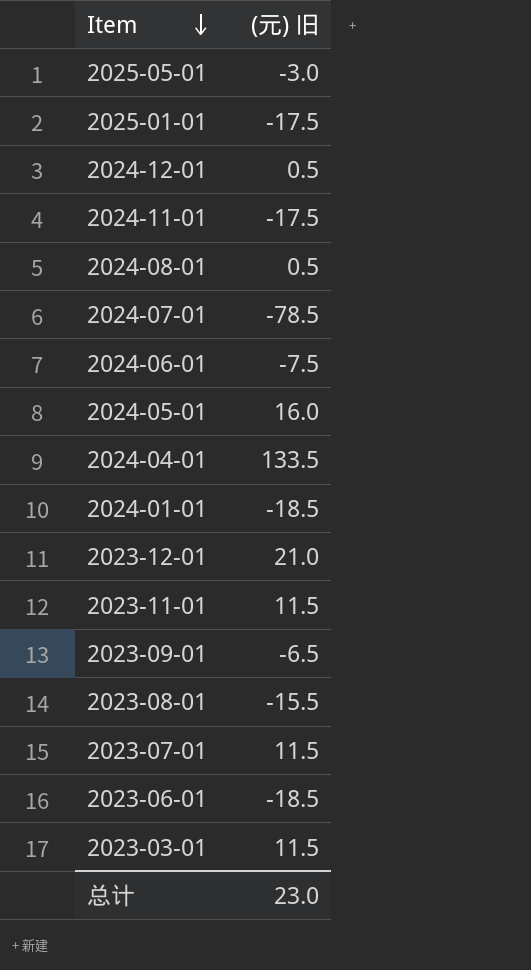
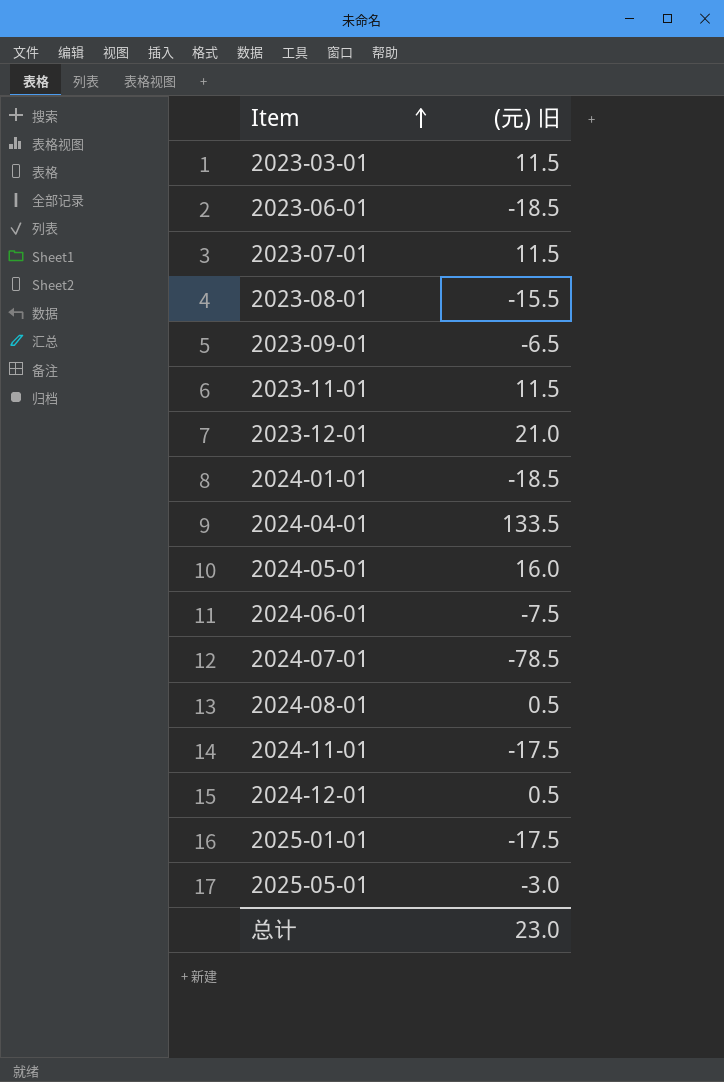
row order: Item descending -> Item ascending

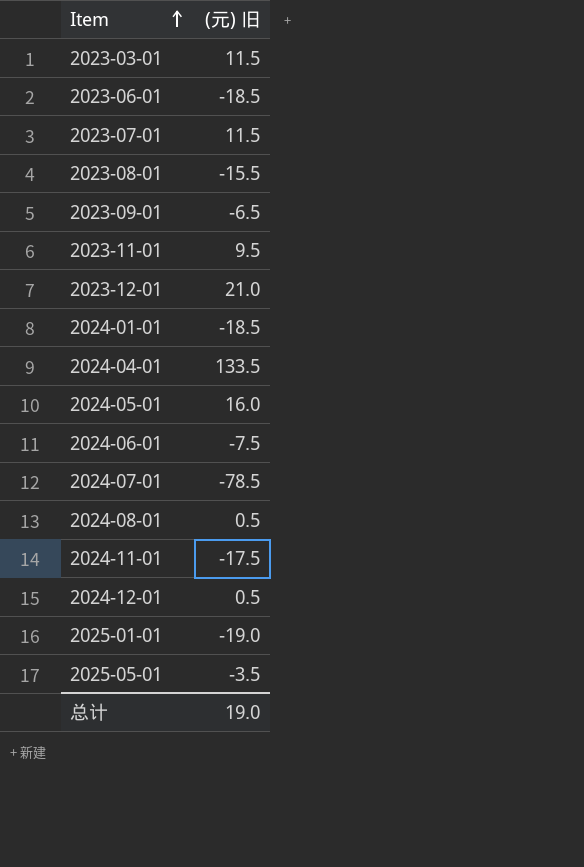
2023-11-01 | (元) 旧: 11.5 -> 9.5
2025-01-01 | (元) 旧: -17.5 -> -19.0
2025-05-01 | (元) 旧: -3.0 -> -3.5
总计 | (元) 旧: 23.0 -> 19.0

